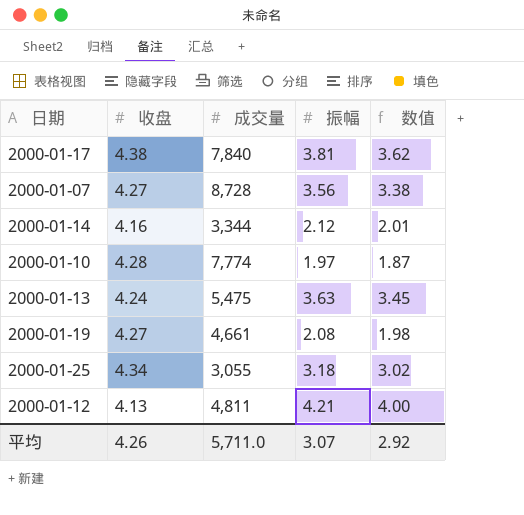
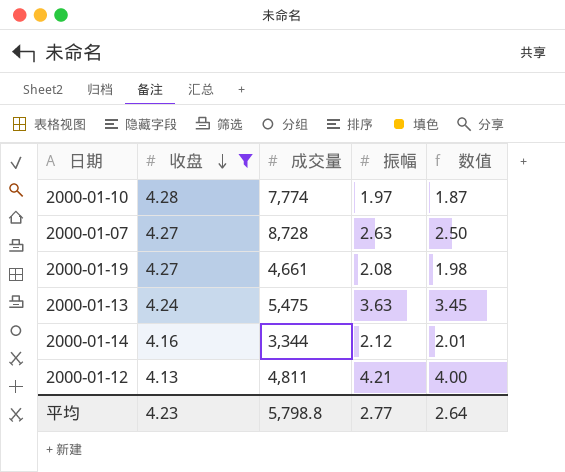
filter: none -> 收盘 <= 4.28
row order: none -> 收盘 descending
2000-01-07 | 振幅: 3.56 -> 2.63
2000-01-07 | 数值: 3.38 -> 2.50
平均 | 收盘: 4.26 -> 4.23
平均 | 成交量: 5,711.0 -> 5,798.8
平均 | 振幅: 3.07 -> 2.77
平均 | 数值: 2.92 -> 2.64

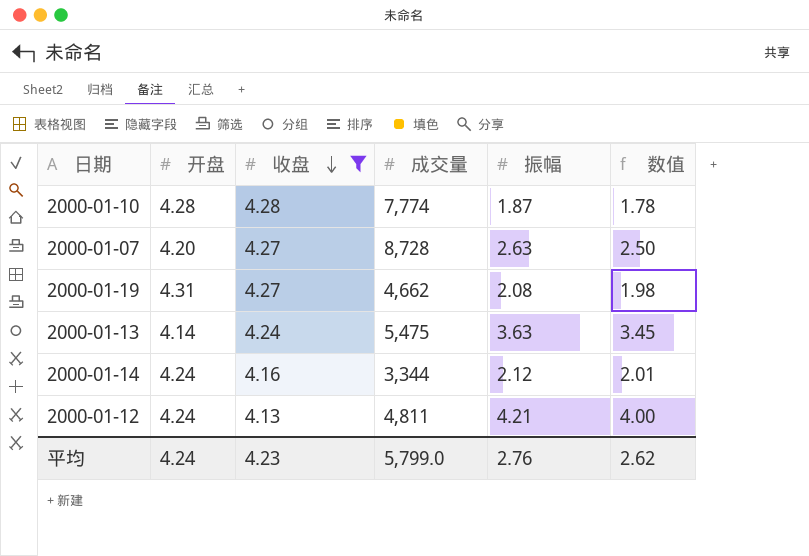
column 开盘 | position: none -> 2
2000-01-10 | 振幅: 1.97 -> 1.87
2000-01-10 | 数值: 1.87 -> 1.78
2000-01-19 | 成交量: 4,661 -> 4,662
平均 | 成交量: 5,798.8 -> 5,799.0
平均 | 振幅: 2.77 -> 2.76
平均 | 数值: 2.64 -> 2.62

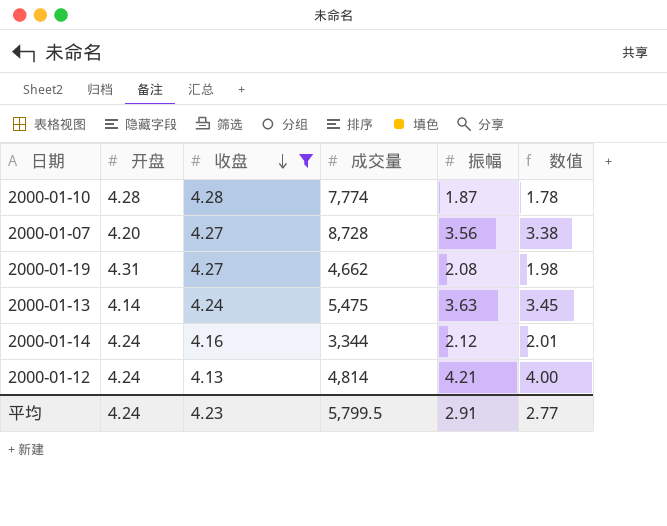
2000-01-07 | 振幅: 2.63 -> 3.56
2000-01-07 | 数值: 2.50 -> 3.38
2000-01-12 | 成交量: 4,811 -> 4,814
平均 | 成交量: 5,799.0 -> 5,799.5
平均 | 振幅: 2.76 -> 2.91
平均 | 数值: 2.62 -> 2.77

